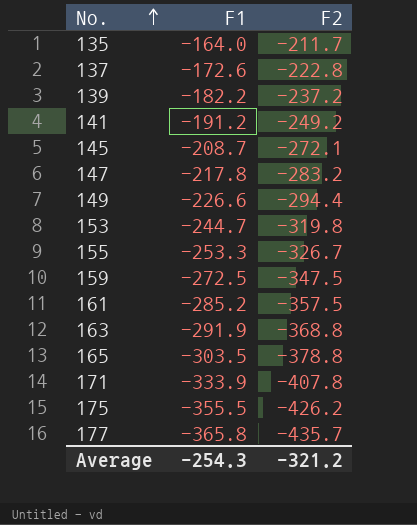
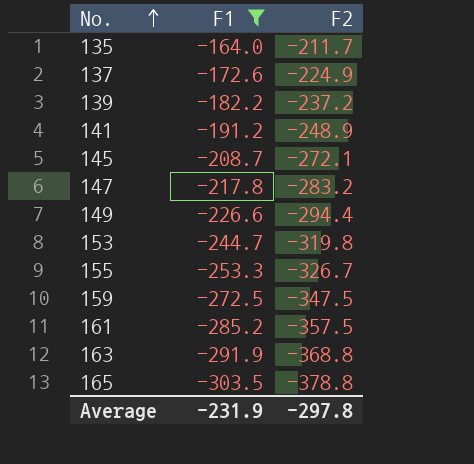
filter: none -> F1 >= -303.5
137 | F2: -222.8 -> -224.9
141 | F2: -249.2 -> -248.9
Average | F1: -254.3 -> -231.9
Average | F2: -321.2 -> -297.8

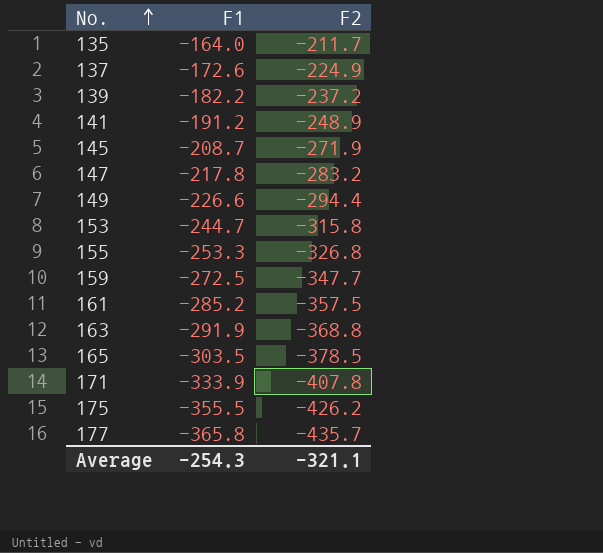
filter: F1 >= -303.5 -> none
145 | F2: -272.1 -> -271.9
153 | F2: -319.8 -> -315.8
155 | F2: -326.7 -> -326.8
159 | F2: -347.5 -> -347.7
165 | F2: -378.8 -> -378.5
Average | F1: -231.9 -> -254.3
Average | F2: -297.8 -> -321.1

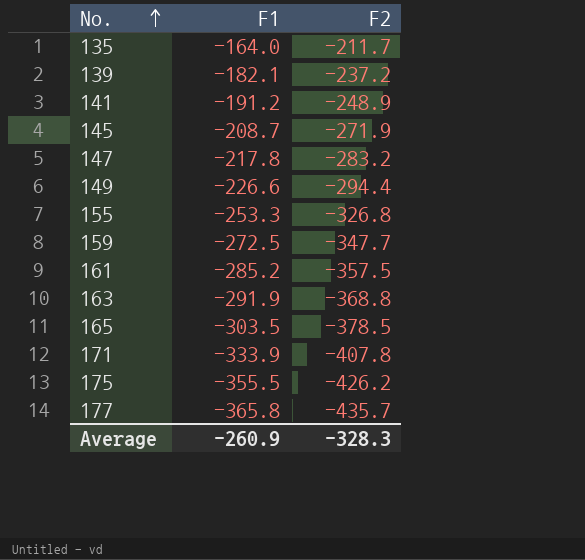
row 137: -172.6 | -224.9 -> none
row 153: -244.7 | -315.8 -> none
139 | F1: -182.2 -> -182.1
Average | F1: -254.3 -> -260.9
Average | F2: -321.1 -> -328.3

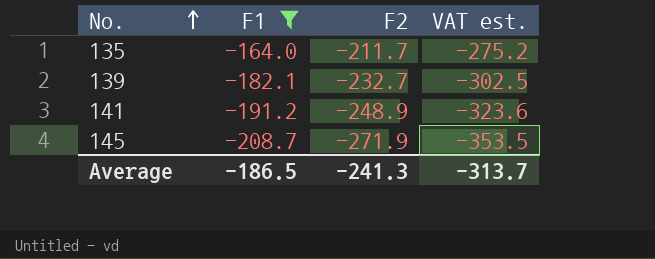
filter: none -> F1 >= -208.7
column VAT est. | formula: none -> [F2] * 1.3
139 | F2: -237.2 -> -232.7
Average | F1: -260.9 -> -186.5
Average | F2: -328.3 -> -241.3

